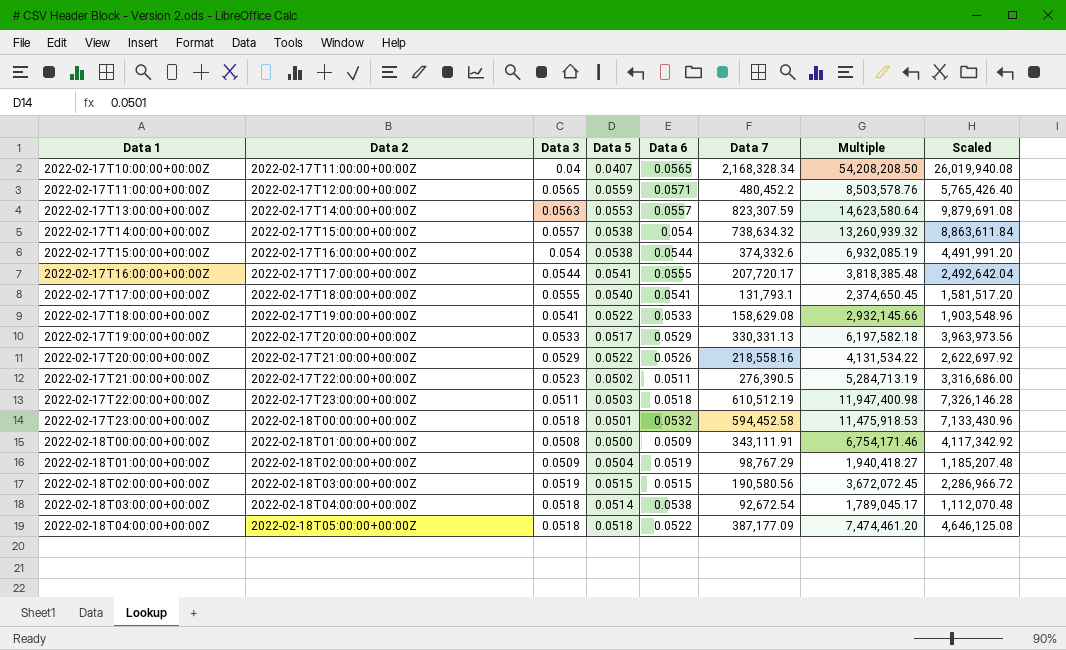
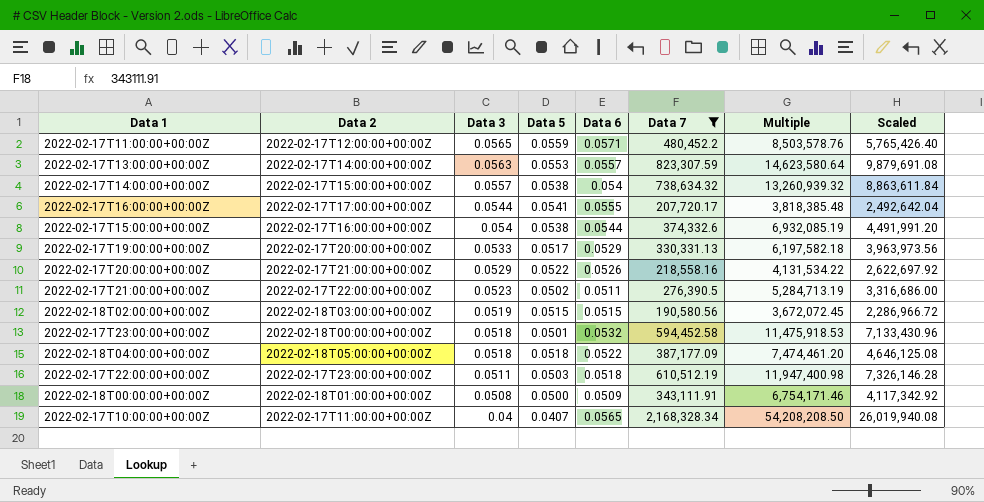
filter: none -> Data 7 >= 190,580.56
row order: Data 1 ascending -> Data 3 descending

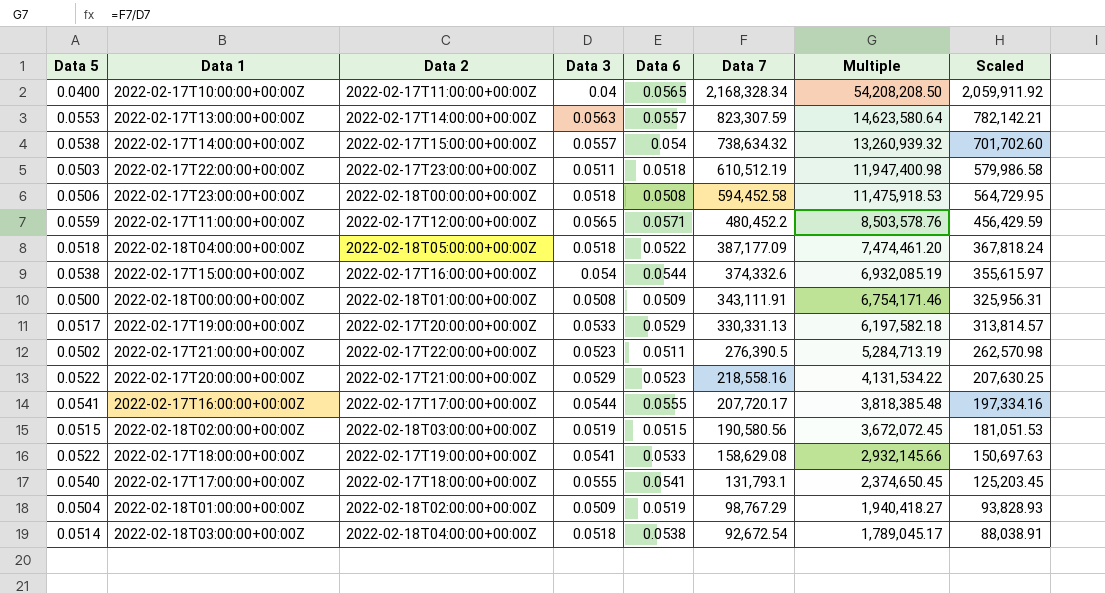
filter: Data 7 >= 190,580.56 -> none
row order: Data 3 descending -> Data 7 descending
column Data 5 | position: 4 -> 1
column Scaled | formula: [Data 7] * 12 -> [Data 7] * 0.95
2022-02-17T10:00:00+00:00Z | Data 5: 0.0407 -> 0.0400
2022-02-17T23:00:00+00:00Z | Data 5: 0.0501 -> 0.0506
2022-02-17T23:00:00+00:00Z | Data 6: 0.0532 -> 0.0508
2022-02-17T20:00:00+00:00Z | Data 6: 0.0526 -> 0.0523

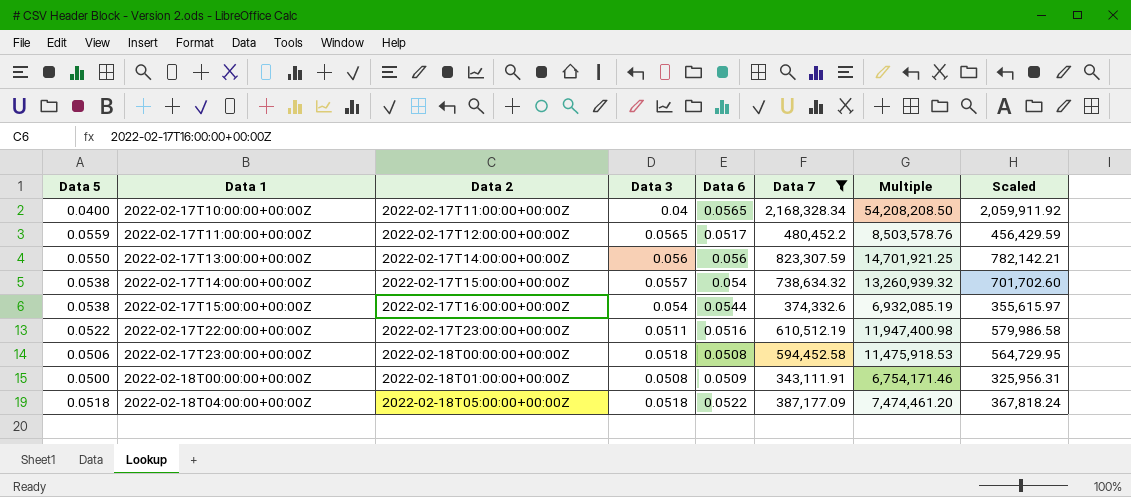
filter: none -> Data 7 >= 343,111.91
row order: Data 7 descending -> Data 1 ascending
2022-02-17T11:00:00+00:00Z | Data 6: 0.0571 -> 0.0517
2022-02-17T13:00:00+00:00Z | Data 5: 0.0553 -> 0.0550
2022-02-17T13:00:00+00:00Z | Data 3: 0.0563 -> 0.056
2022-02-17T13:00:00+00:00Z | Data 6: 0.0557 -> 0.056
2022-02-17T13:00:00+00:00Z | Multiple: 14,623,580.64 -> 14,701,921.25
2022-02-17T22:00:00+00:00Z | Data 5: 0.0503 -> 0.0522
2022-02-17T22:00:00+00:00Z | Data 6: 0.0518 -> 0.0516

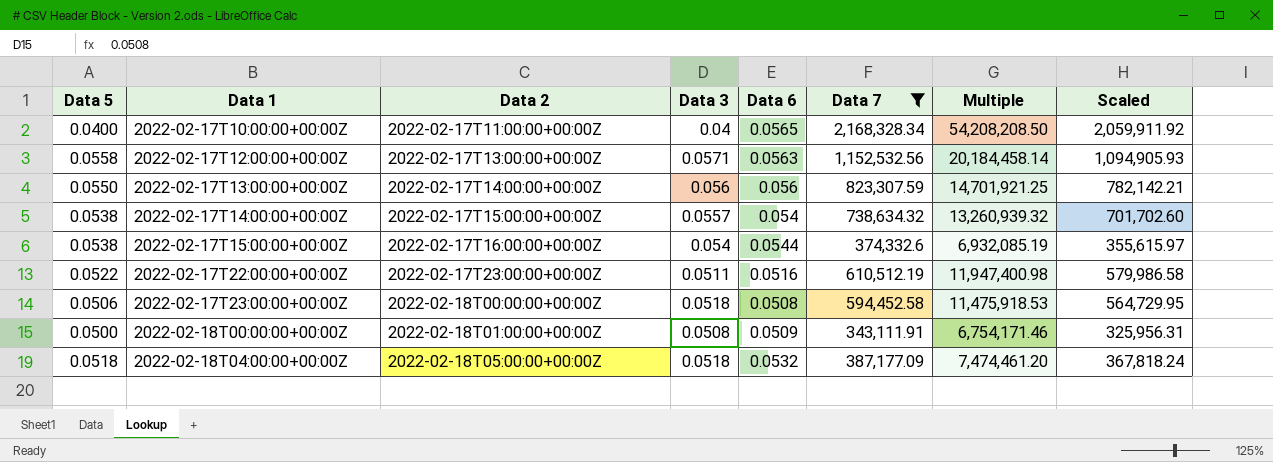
row 2022-02-17T11:00:00+00:00Z: 0.0559 | 2022-02-17T12:00:00+00:00Z | 0.0565 | 0.0517 | 480,452.2 | 8,503,578.76 | 456,429.59 -> none
row 2022-02-17T12:00:00+00:00Z: none -> 0.0558 | 2022-02-17T13:00:00+00:00Z | 0.0571 | 0.0563 | 1,152,532.56 | 20,184,458.14 | 1,094,905.93
2022-02-18T04:00:00+00:00Z | Data 6: 0.0522 -> 0.0532

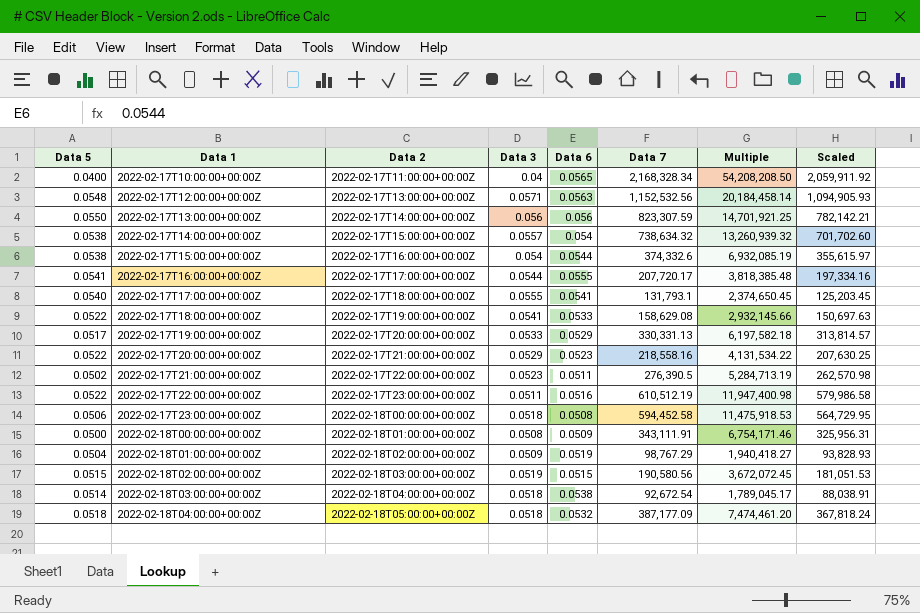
filter: Data 7 >= 343,111.91 -> none
2022-02-17T12:00:00+00:00Z | Data 5: 0.0558 -> 0.0548

